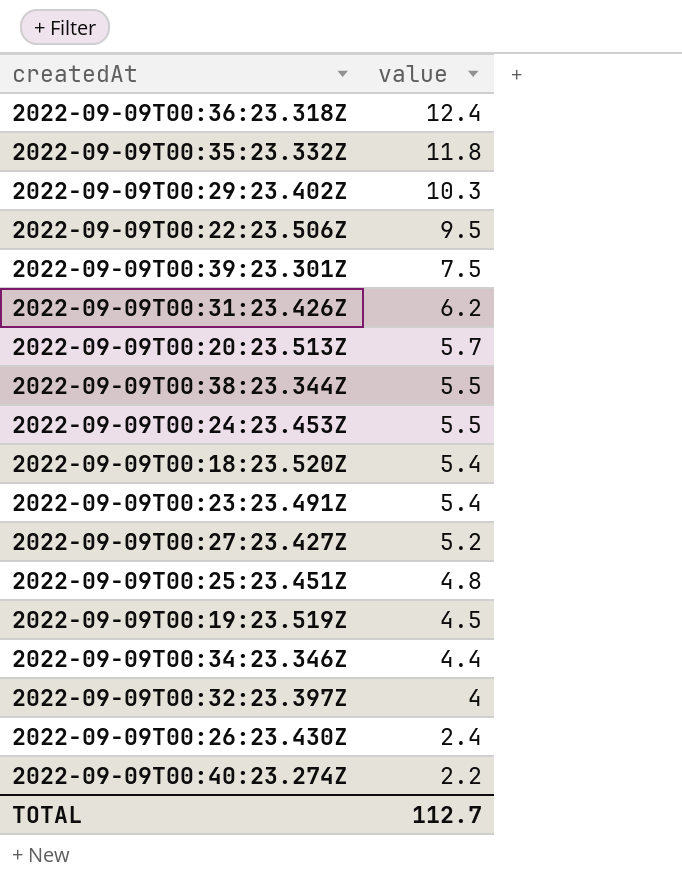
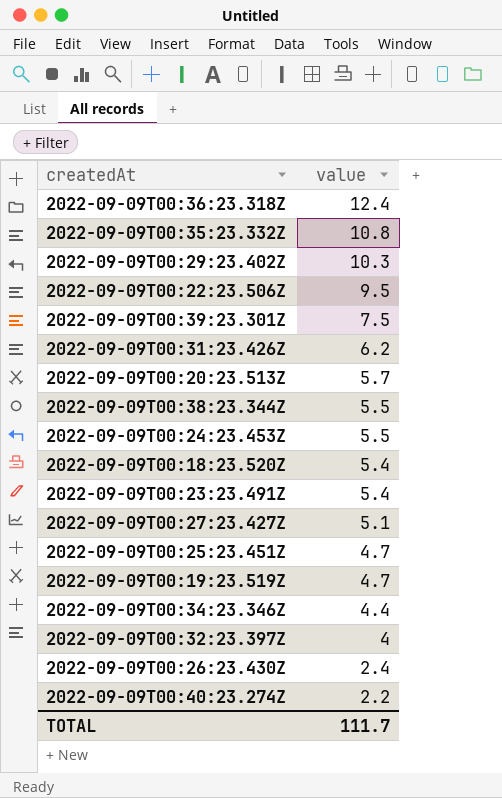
2022-09-09T00:35:23.332Z | value: 11.8 -> 10.8
2022-09-09T00:27:23.427Z | value: 5.2 -> 5.1
2022-09-09T00:25:23.451Z | value: 4.8 -> 4.7
2022-09-09T00:19:23.519Z | value: 4.5 -> 4.7
TOTAL | value: 112.7 -> 111.7

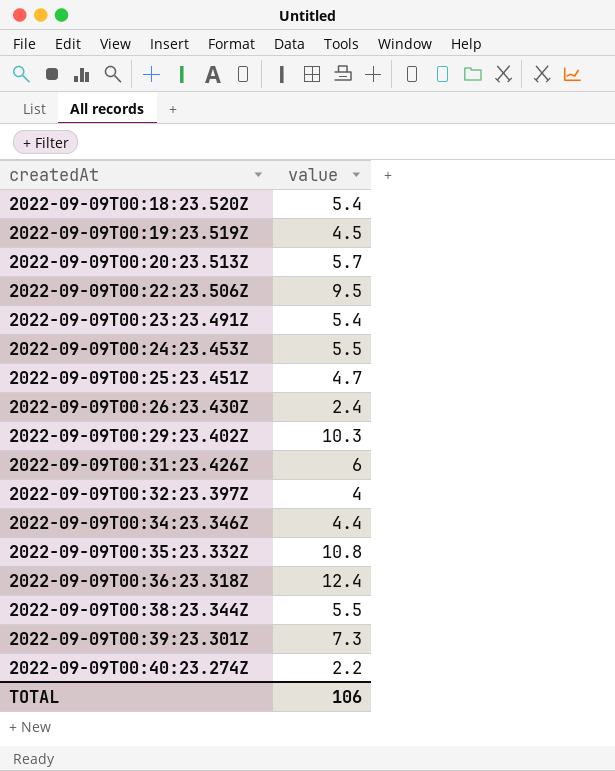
row order: value descending -> createdAt ascending
row 2022-09-09T00:27:23.427Z: 5.1 -> none
2022-09-09T00:19:23.519Z | value: 4.7 -> 4.5
2022-09-09T00:31:23.426Z | value: 6.2 -> 6
2022-09-09T00:39:23.301Z | value: 7.5 -> 7.3
TOTAL | value: 111.7 -> 106

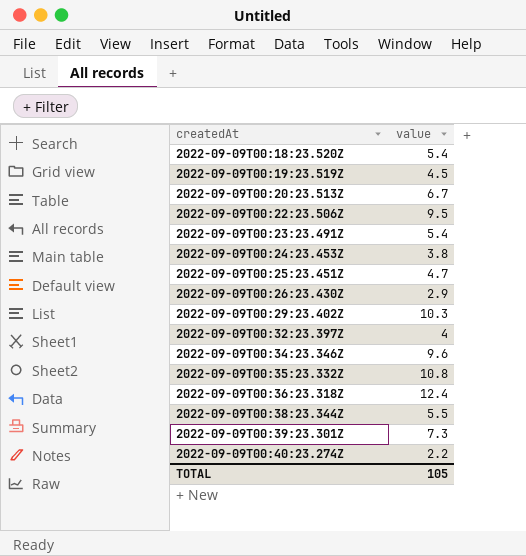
row 2022-09-09T00:31:23.426Z: 6 -> none
2022-09-09T00:20:23.513Z | value: 5.7 -> 6.7
2022-09-09T00:24:23.453Z | value: 5.5 -> 3.8
2022-09-09T00:26:23.430Z | value: 2.4 -> 2.9
2022-09-09T00:34:23.346Z | value: 4.4 -> 9.6
TOTAL | value: 106 -> 105

